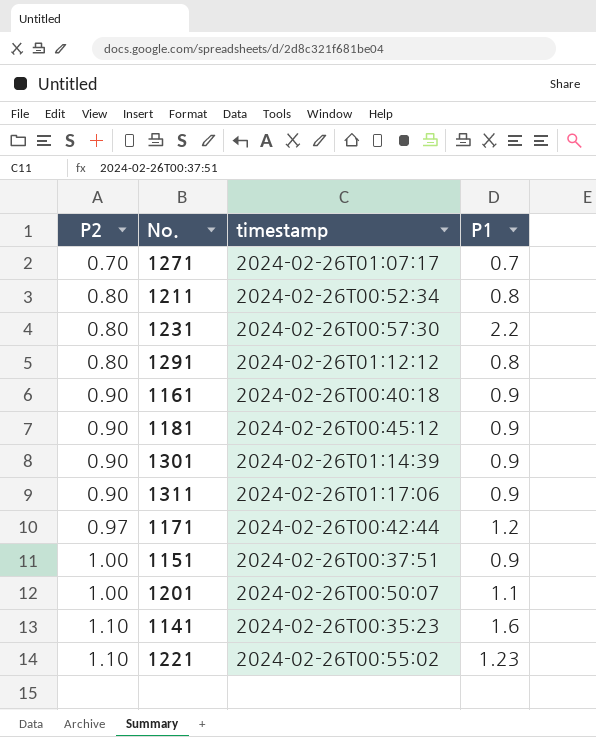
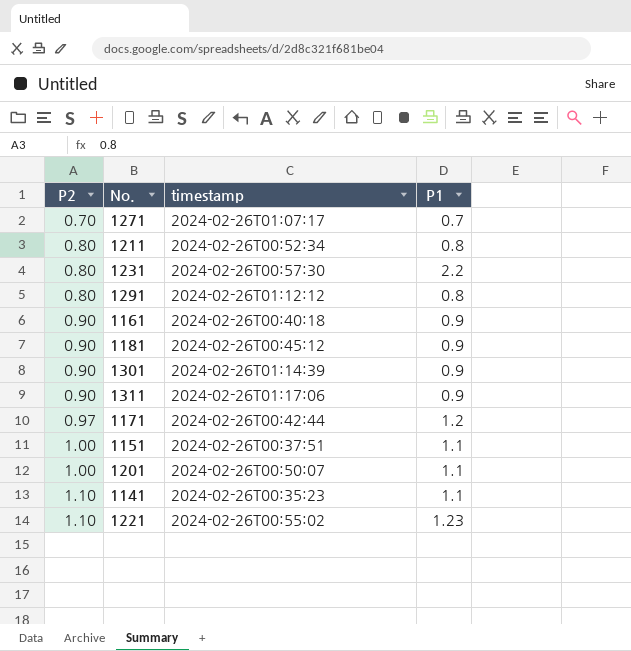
1151 | P1: 0.9 -> 1.1
1141 | P1: 1.6 -> 1.1

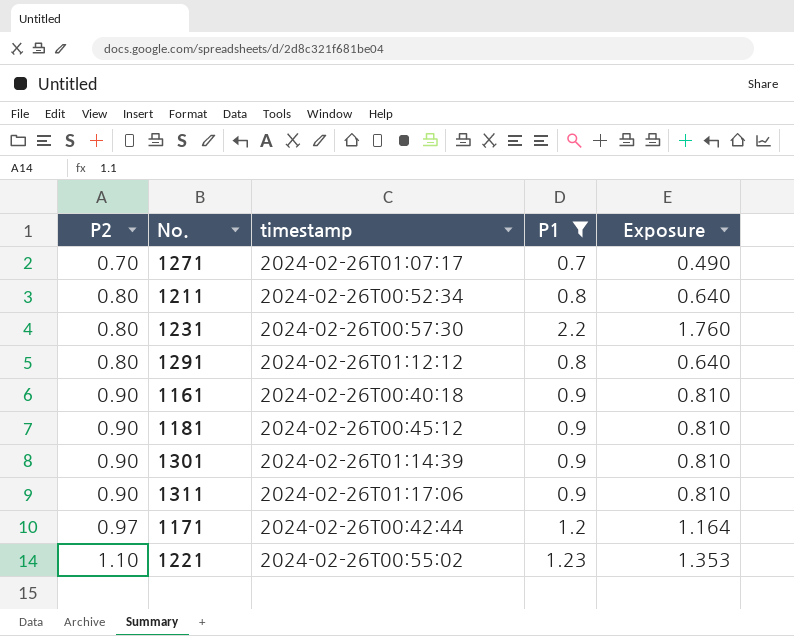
filter: none -> P1 != 1.1
column Exposure | formula: none -> [P2] * [P1]

